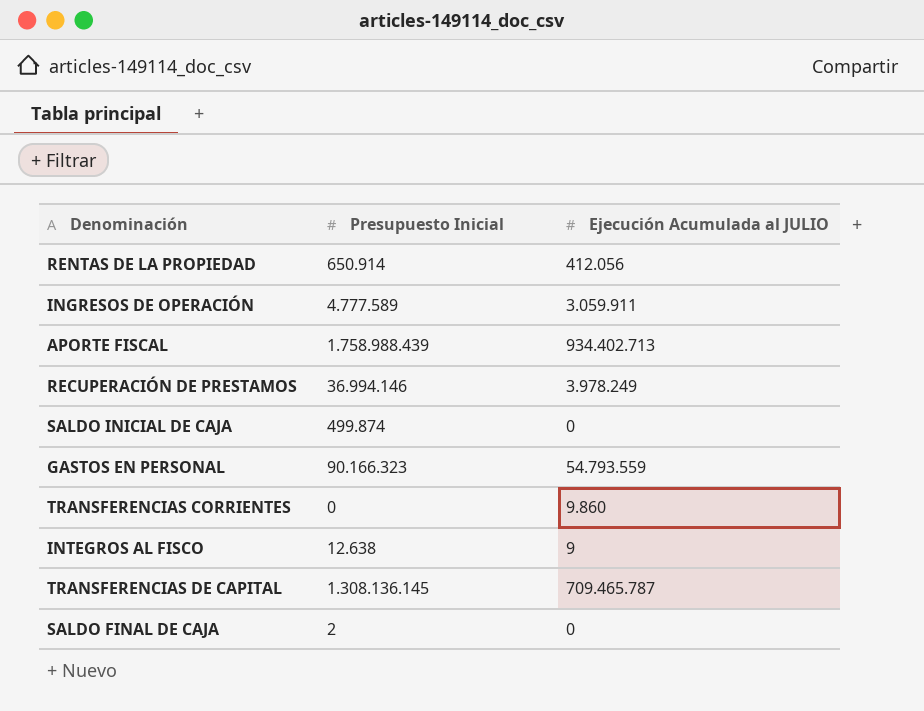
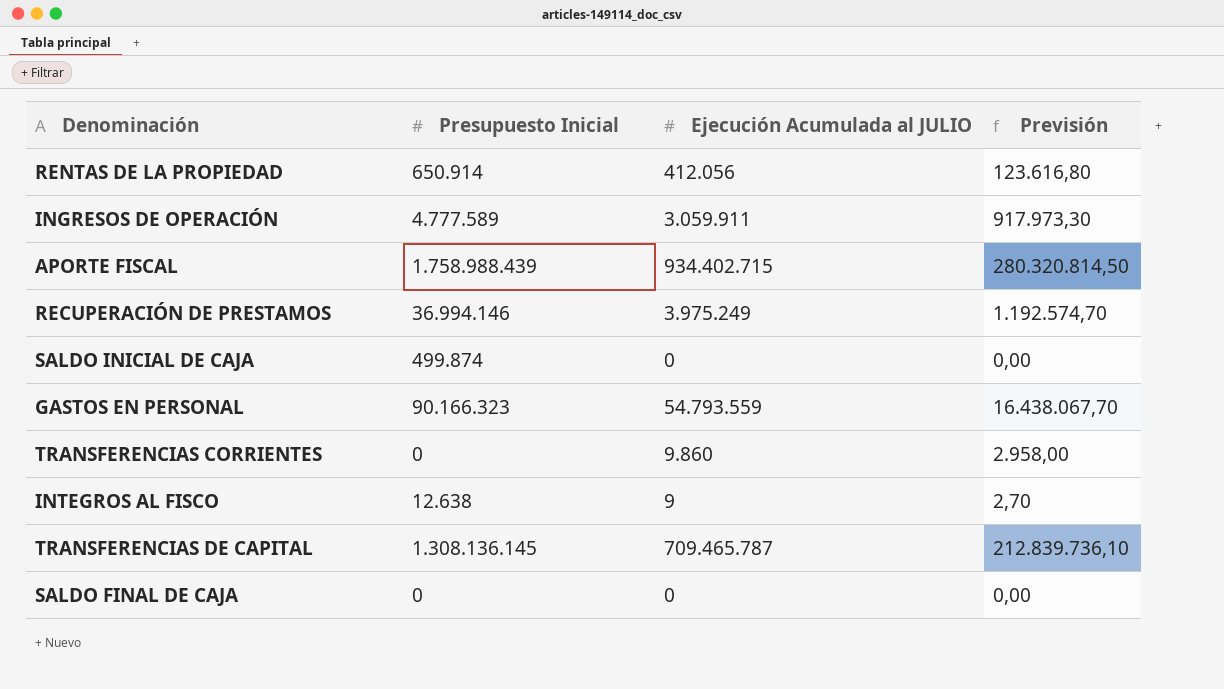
column Previsión | formula: none -> [Ejecución Acumulada al JULIO] * 0,3
APORTE FISCAL | Ejecución Acumulada al JULIO: 934.402.713 -> 934.402.715
RECUPERACIÓN DE PRESTAMOS | Ejecución Acumulada al JULIO: 3.978.249 -> 3.975.249
SALDO FINAL DE CAJA | Presupuesto Inicial: 2 -> 0

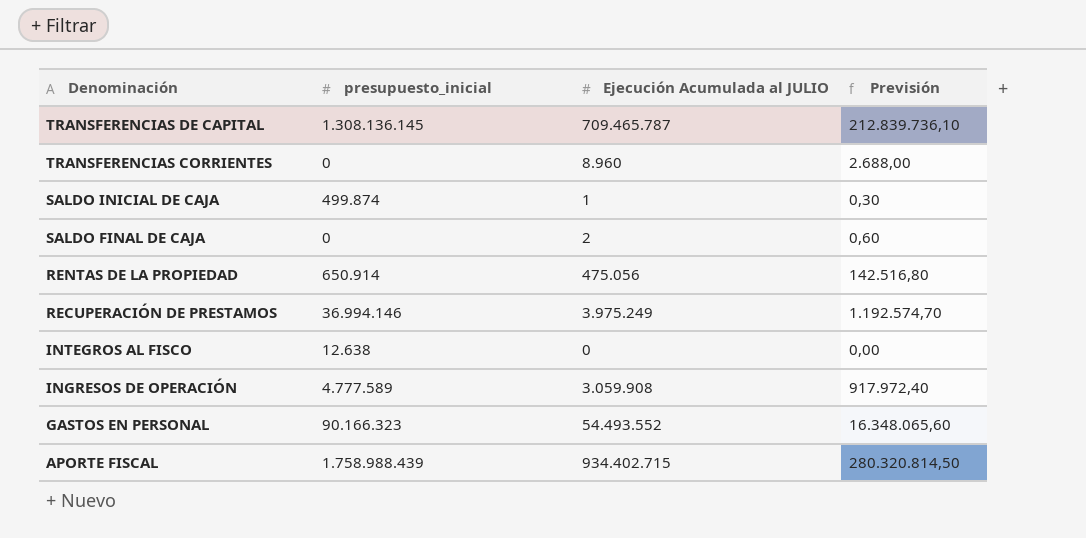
row order: none -> Denominación descending
column name: Presupuesto Inicial -> presupuesto_inicial
TRANSFERENCIAS CORRIENTES | Ejecución Acumulada al JULIO: 9.860 -> 8.960
TRANSFERENCIAS CORRIENTES | Previsión: 2.958,00 -> 2.688,00
SALDO INICIAL DE CAJA | Ejecución Acumulada al JULIO: 0 -> 1
SALDO INICIAL DE CAJA | Previsión: 0,00 -> 0,30
SALDO FINAL DE CAJA | Ejecución Acumulada al JULIO: 0 -> 2
SALDO FINAL DE CAJA | Previsión: 0,00 -> 0,60
RENTAS DE LA PROPIEDAD | Ejecución Acumulada al JULIO: 412.056 -> 475.056
RENTAS DE LA PROPIEDAD | Previsión: 123.616,80 -> 142.516,80
INTEGROS AL FISCO | Ejecución Acumulada al JULIO: 9 -> 0
INTEGROS AL FISCO | Previsión: 2,70 -> 0,00
INGRESOS DE OPERACIÓN | Ejecución Acumulada al JULIO: 3.059.911 -> 3.059.908
INGRESOS DE OPERACIÓN | Previsión: 917.973,30 -> 917.972,40
GASTOS EN PERSONAL | Ejecución Acumulada al JULIO: 54.793.559 -> 54.493.552
GASTOS EN PERSONAL | Previsión: 16.438.067,70 -> 16.348.065,60

